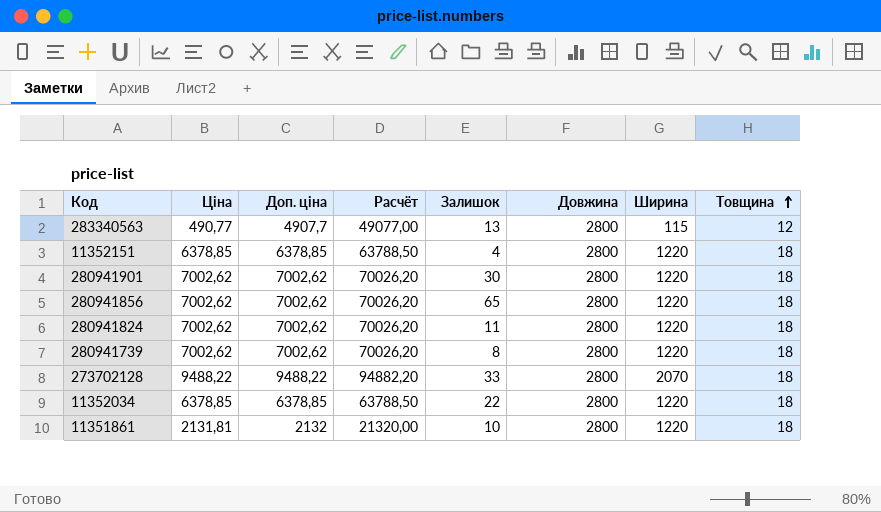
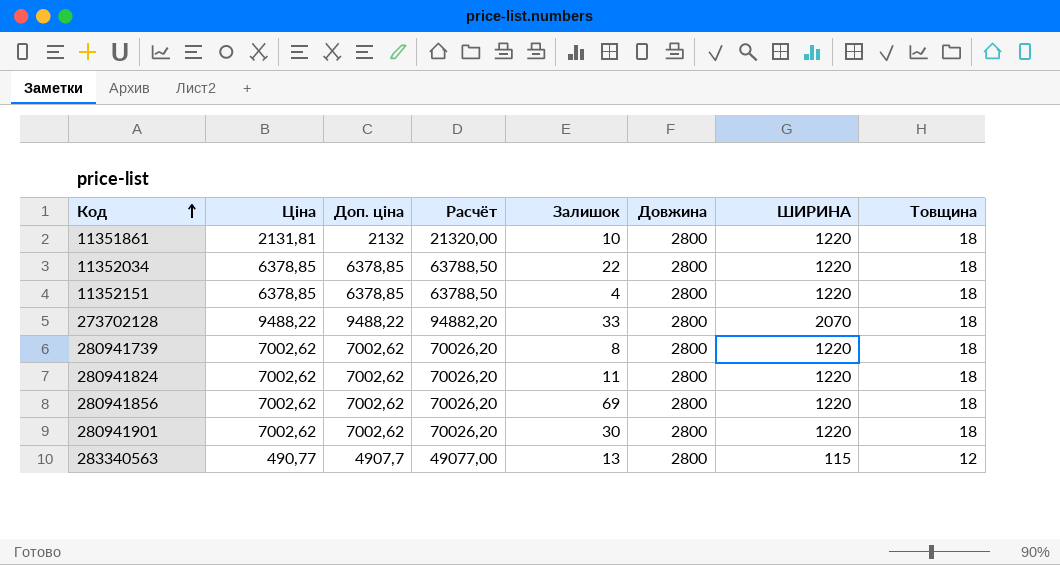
row order: Товщина ascending -> Код ascending
column name: Ширина -> ШИРИНА
280941856 | Залишок: 65 -> 69

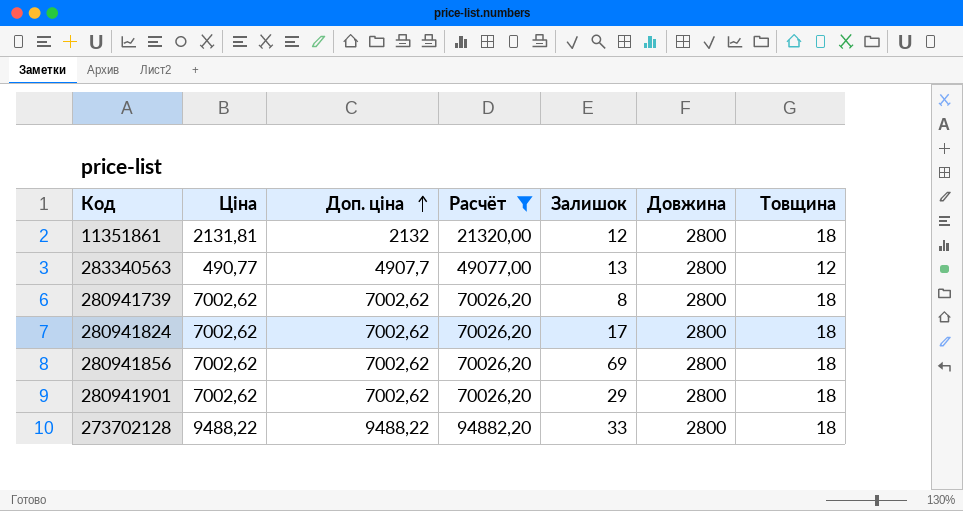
filter: none -> Расчёт != 63788,50
row order: Код ascending -> Доп. ціна ascending
column ШИРИНА | position: 7 -> none
11351861 | Залишок: 10 -> 12
280941824 | Залишок: 11 -> 17
280941901 | Залишок: 30 -> 29

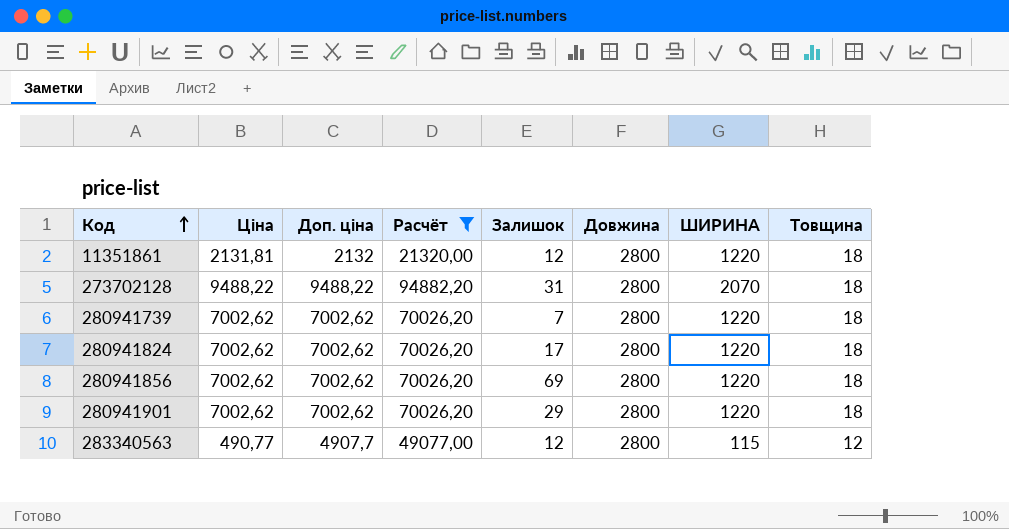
row order: Доп. ціна ascending -> Код ascending
column ШИРИНА | position: none -> 7
273702128 | Залишок: 33 -> 31
280941739 | Залишок: 8 -> 7
283340563 | Залишок: 13 -> 12

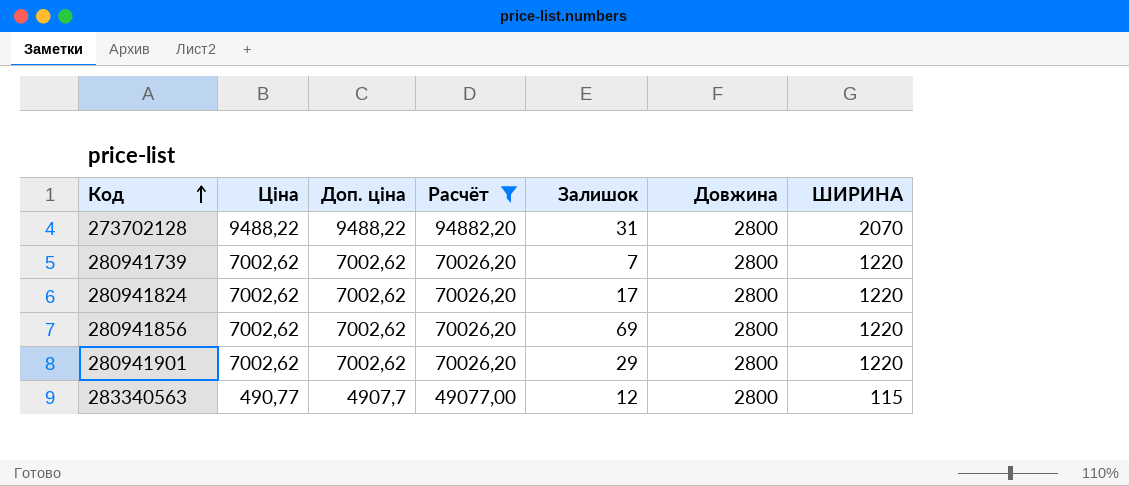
column Товщина | position: 8 -> none
row 11351861: 2131,81 | 2132 | 21320,00 | 12 | 2800 | 1220 | 18 -> none

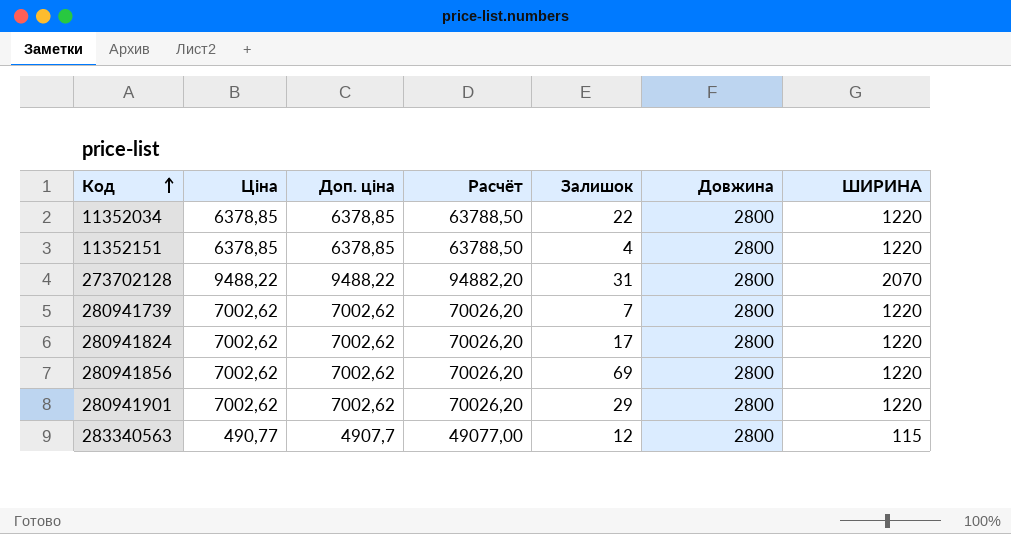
filter: Расчёт != 63788,50 -> none

